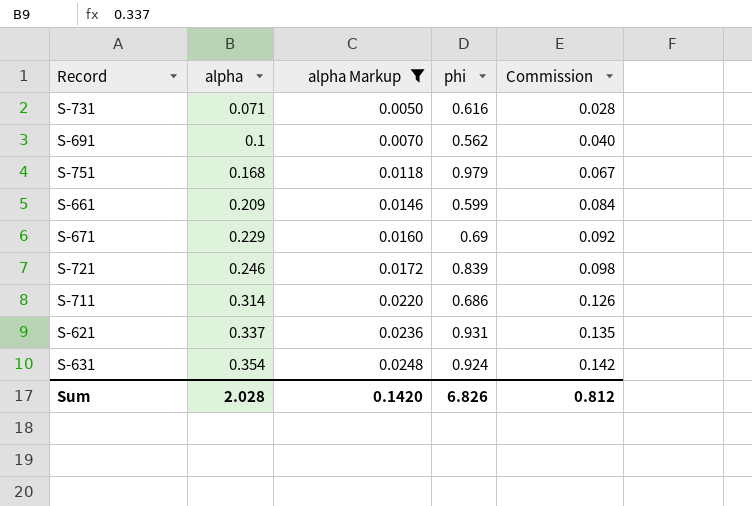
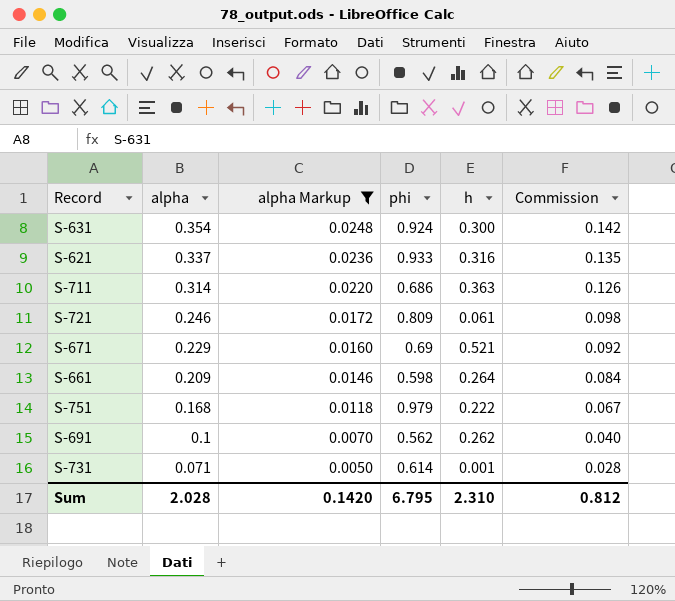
row order: alpha ascending -> alpha descending
column h | position: none -> 5
S-621 | phi: 0.931 -> 0.933
S-721 | phi: 0.839 -> 0.809
S-661 | phi: 0.599 -> 0.598
S-731 | phi: 0.616 -> 0.614
Sum | phi: 6.826 -> 6.795

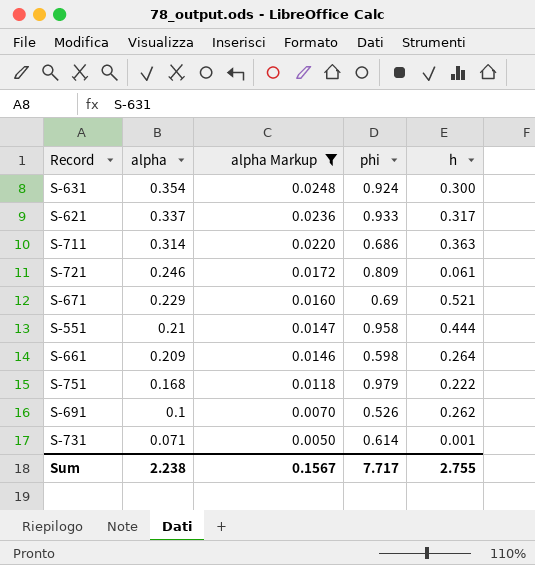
column Commission | formula: [alpha] * 0.4 -> none
S-621 | h: 0.316 -> 0.317
row S-551: none -> 0.21 | 0.0147 | 0.958 | 0.444
S-691 | phi: 0.562 -> 0.526
Sum | alpha: 2.028 -> 2.238
Sum | alpha Markup: 0.1420 -> 0.1567
Sum | phi: 6.795 -> 7.717
Sum | h: 2.310 -> 2.755

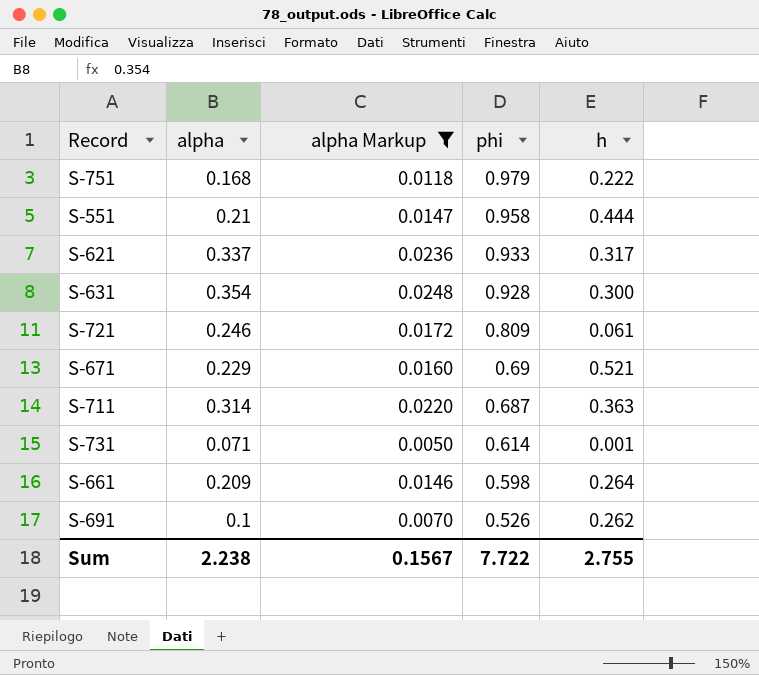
row order: alpha descending -> phi descending
S-631 | phi: 0.924 -> 0.928
S-711 | phi: 0.686 -> 0.687
Sum | phi: 7.717 -> 7.722

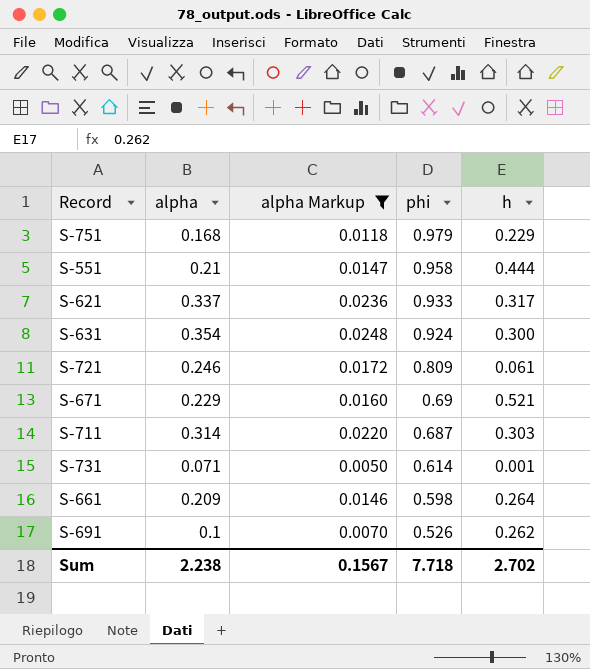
S-751 | h: 0.222 -> 0.229
S-631 | phi: 0.928 -> 0.924
S-711 | h: 0.363 -> 0.303
Sum | phi: 7.722 -> 7.718
Sum | h: 2.755 -> 2.702

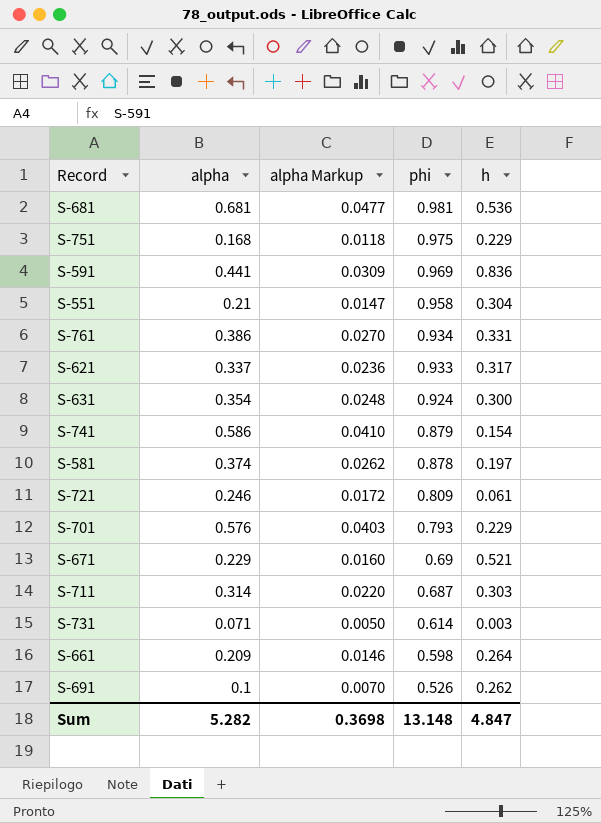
filter: alpha Markup <= 0.0248 -> none
S-751 | phi: 0.979 -> 0.975
S-551 | h: 0.444 -> 0.304
S-731 | h: 0.001 -> 0.003
Sum | alpha: 2.238 -> 5.282
Sum | alpha Markup: 0.1567 -> 0.3698
Sum | phi: 7.718 -> 13.148
Sum | h: 2.702 -> 4.847

